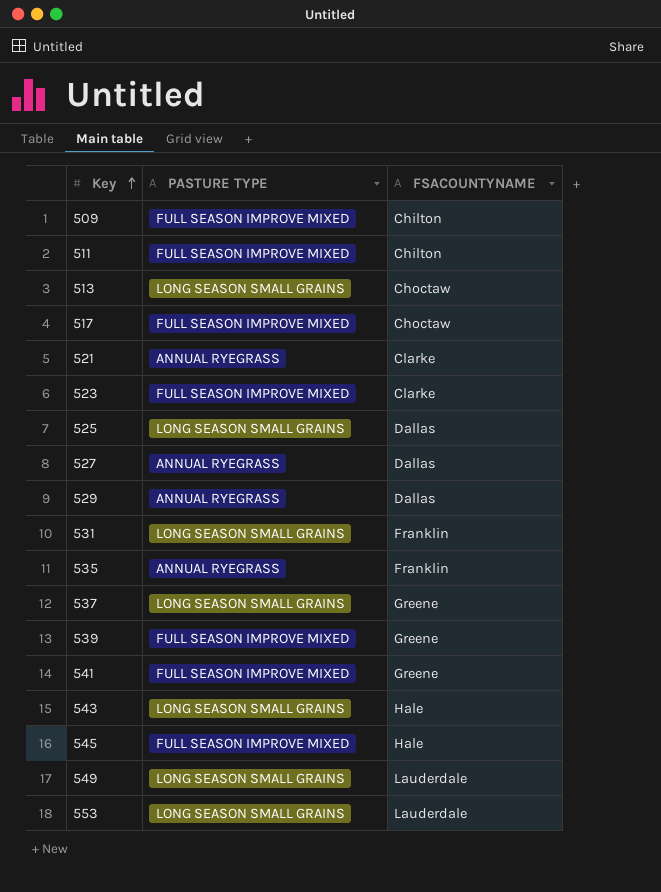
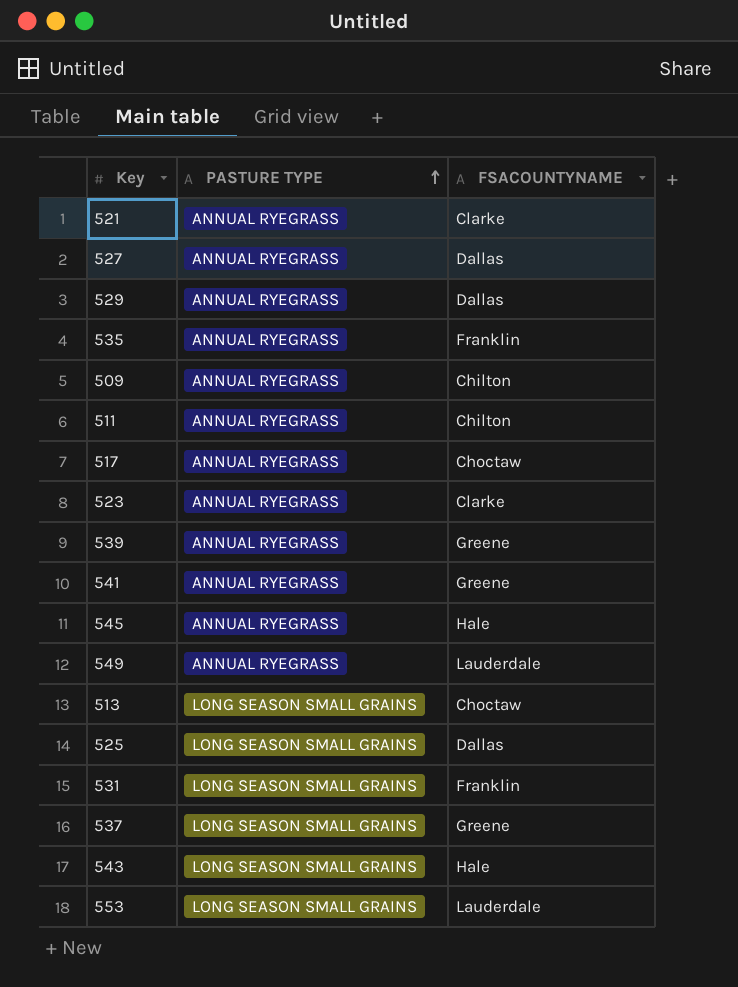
row order: Key ascending -> PASTURE TYPE ascending
509 | PASTURE TYPE: FULL SEASON IMPROVE MIXED -> ANNUAL RYEGRASS
511 | PASTURE TYPE: FULL SEASON IMPROVE MIXED -> ANNUAL RYEGRASS
517 | PASTURE TYPE: FULL SEASON IMPROVE MIXED -> ANNUAL RYEGRASS
523 | PASTURE TYPE: FULL SEASON IMPROVE MIXED -> ANNUAL RYEGRASS
539 | PASTURE TYPE: FULL SEASON IMPROVE MIXED -> ANNUAL RYEGRASS
541 | PASTURE TYPE: FULL SEASON IMPROVE MIXED -> ANNUAL RYEGRASS
545 | PASTURE TYPE: FULL SEASON IMPROVE MIXED -> ANNUAL RYEGRASS
549 | PASTURE TYPE: LONG SEASON SMALL GRAINS -> ANNUAL RYEGRASS

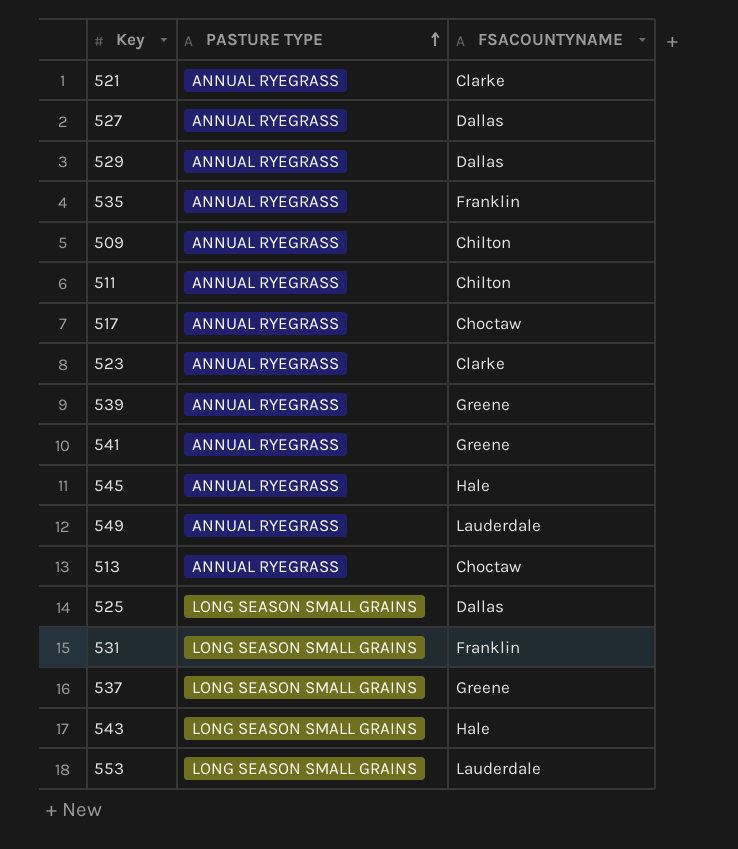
513 | PASTURE TYPE: LONG SEASON SMALL GRAINS -> ANNUAL RYEGRASS

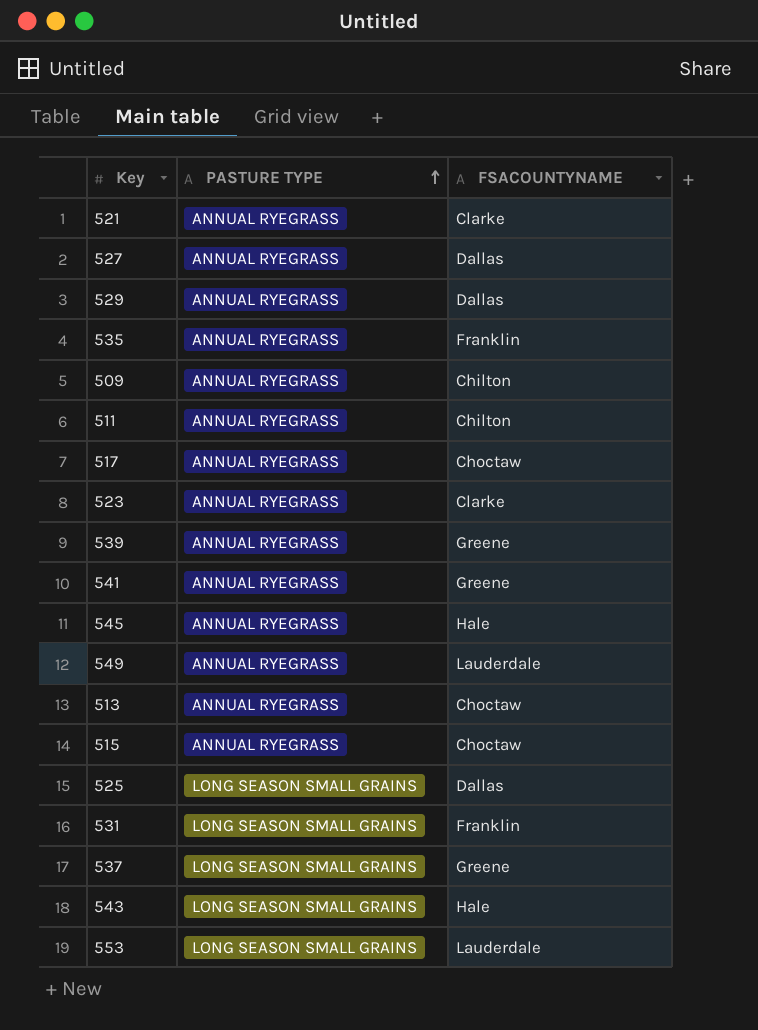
row 515: none -> ANNUAL RYEGRASS | Choctaw

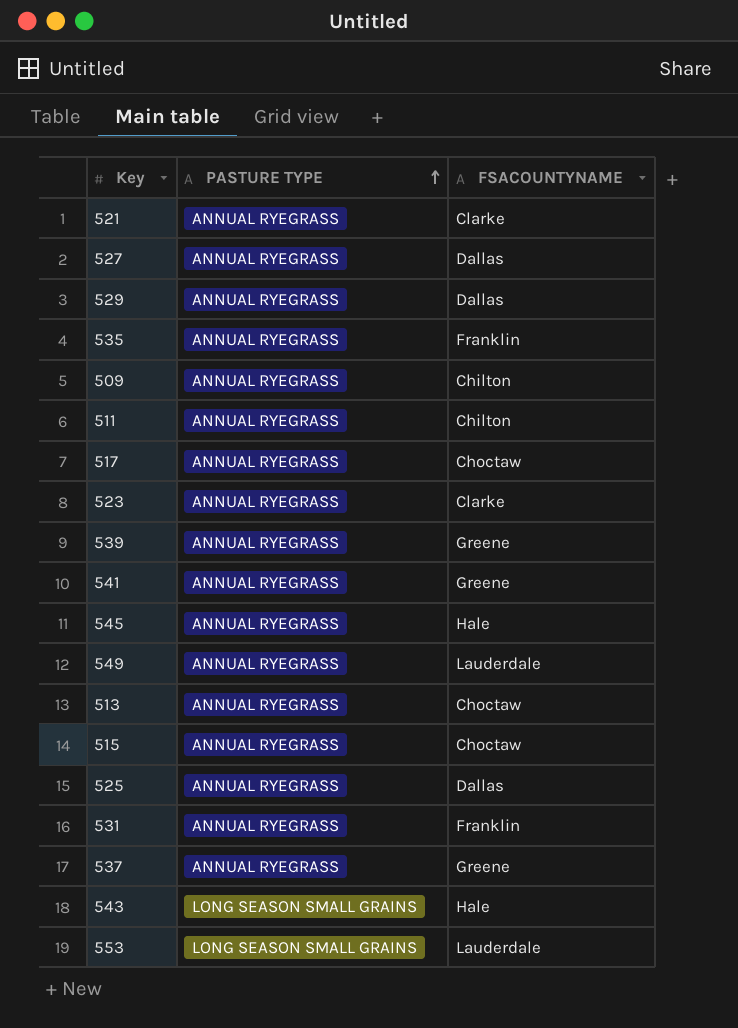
525 | PASTURE TYPE: LONG SEASON SMALL GRAINS -> ANNUAL RYEGRASS
531 | PASTURE TYPE: LONG SEASON SMALL GRAINS -> ANNUAL RYEGRASS
537 | PASTURE TYPE: LONG SEASON SMALL GRAINS -> ANNUAL RYEGRASS

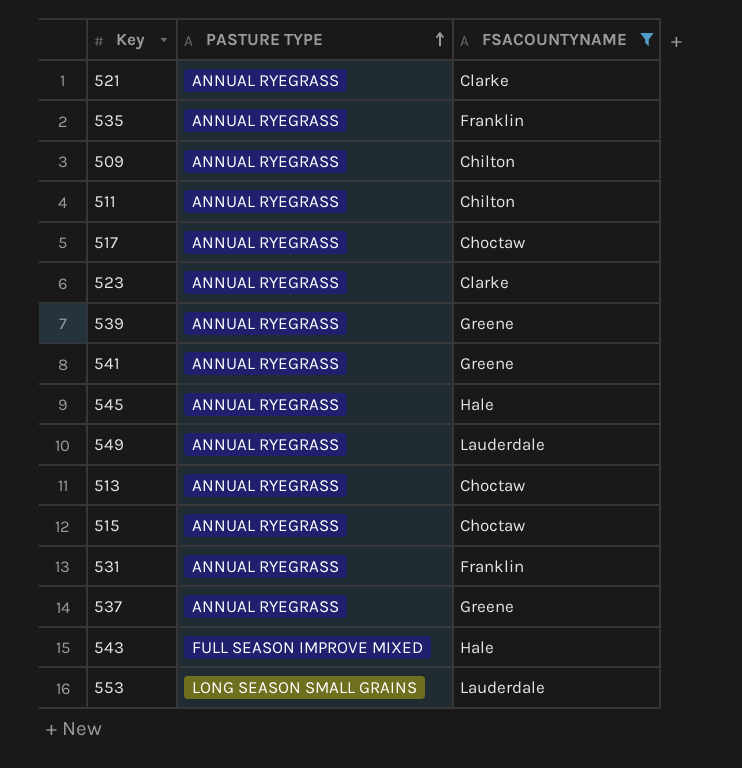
filter: none -> FSACOUNTYNAME != Dallas
543 | PASTURE TYPE: LONG SEASON SMALL GRAINS -> FULL SEASON IMPROVE MIXED

